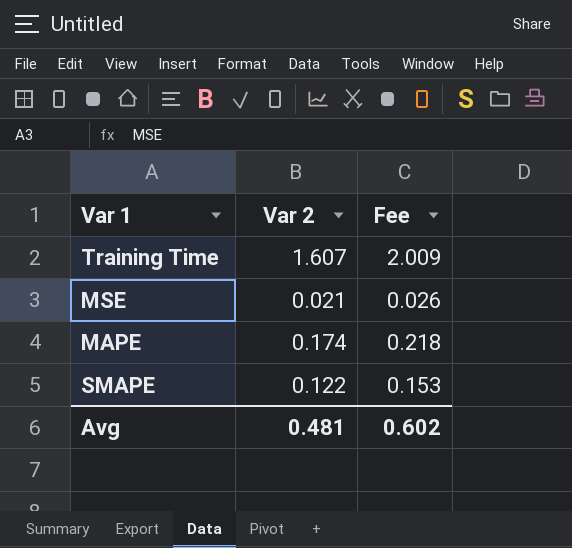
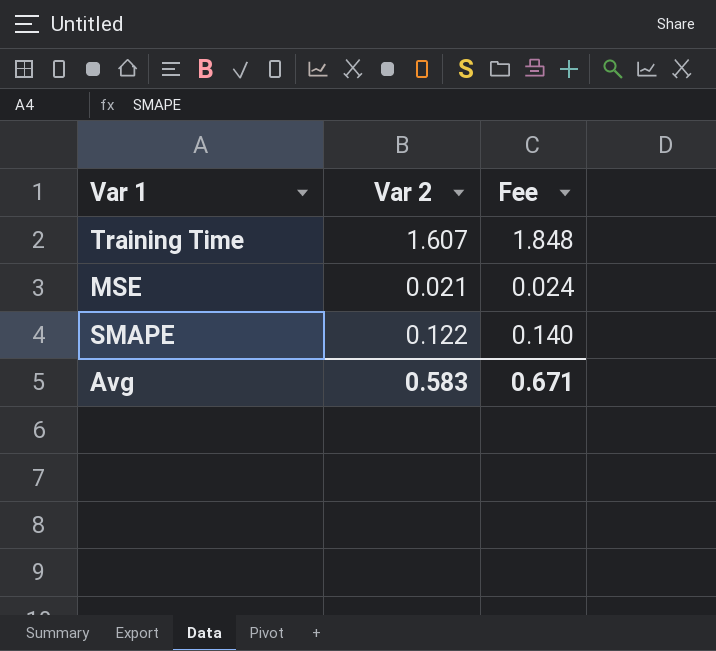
column Fee | formula: [Var 2] * 1.25 -> [Var 2] * 1.15
row MAPE: 0.174 | 0.218 -> none
Avg | Var 2: 0.481 -> 0.583
Avg | Fee: 0.602 -> 0.671

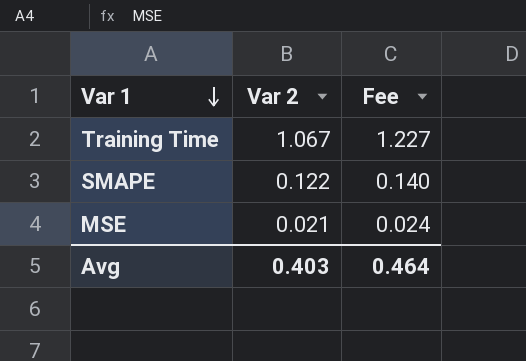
row order: none -> Var 1 descending
Training Time | Var 2: 1.607 -> 1.067
Training Time | Fee: 1.848 -> 1.227
Avg | Var 2: 0.583 -> 0.403
Avg | Fee: 0.671 -> 0.464

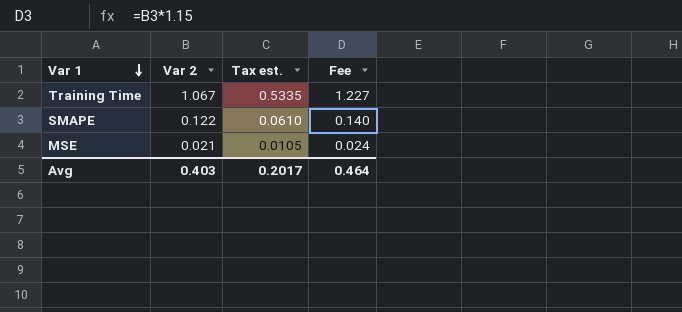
column Tax est. | formula: none -> [Var 2] * 0.5

